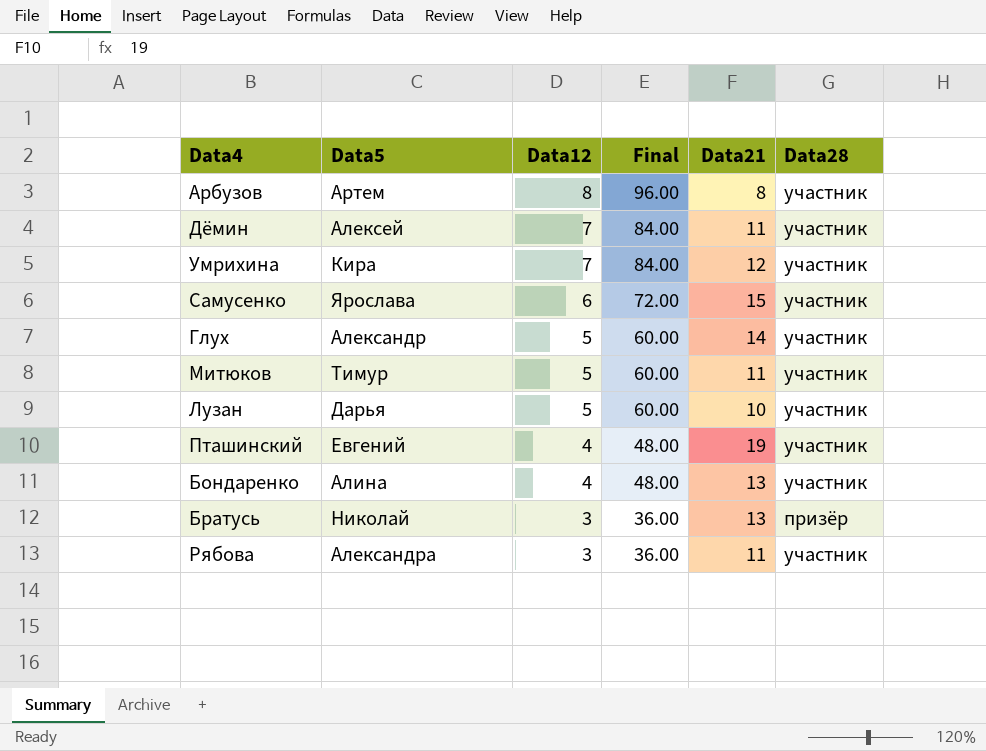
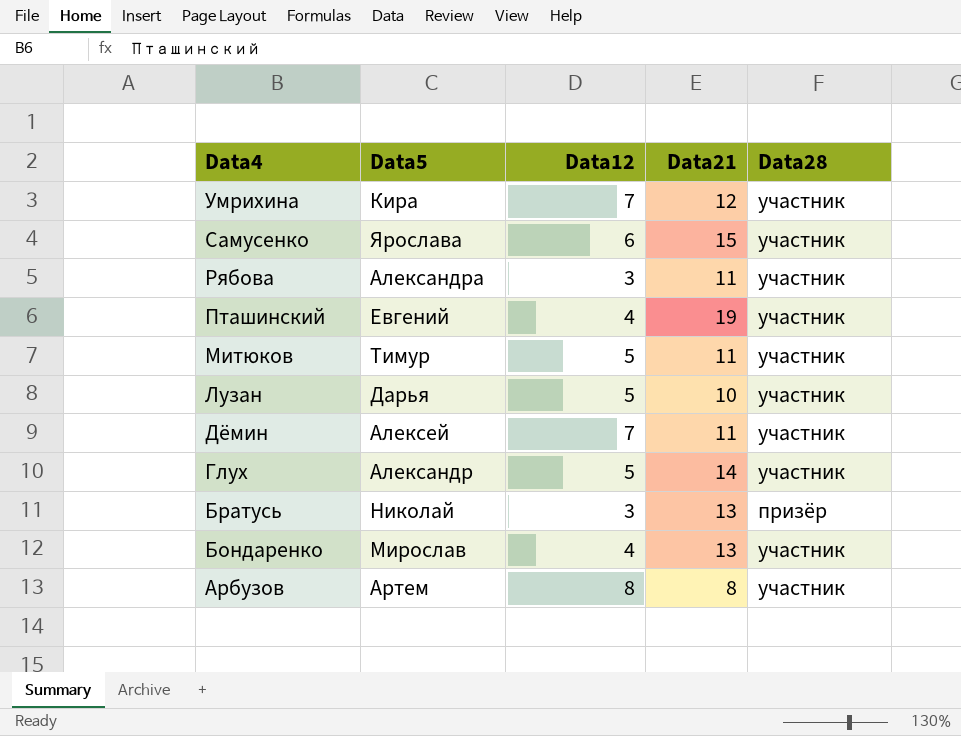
row order: Data12 descending -> Data4 descending
column Final | formula: [Data12] * 12 -> none
Бондаренко | Data5: Алина -> Мирослав

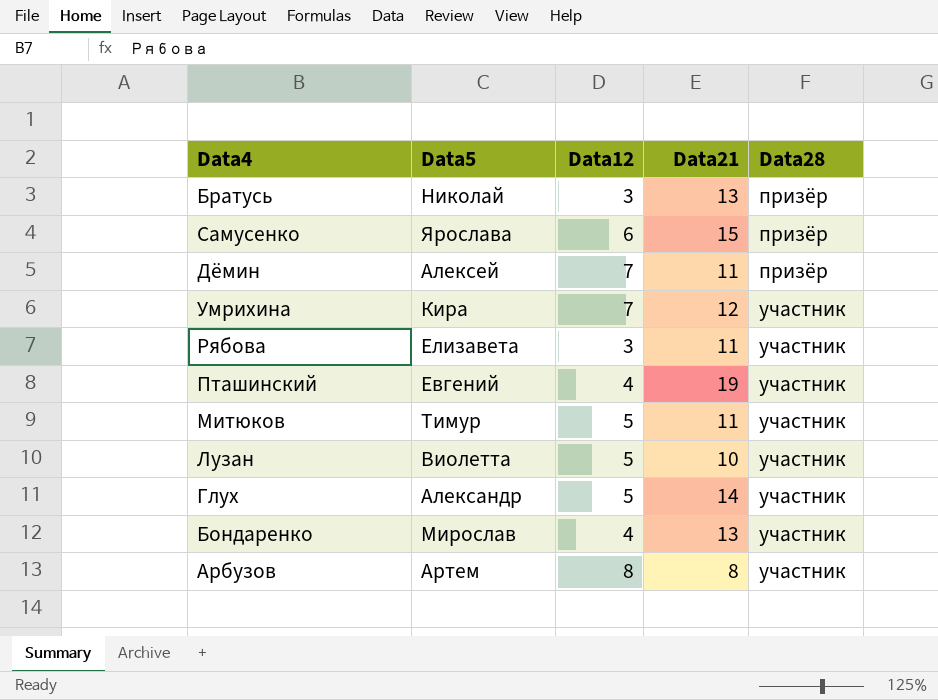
row order: Data4 descending -> Data28 ascending
Самусенко | Data28: участник -> призёр
Дёмин | Data28: участник -> призёр
Рябова | Data5: Александра -> Елизавета
Лузан | Data5: Дарья -> Виолетта

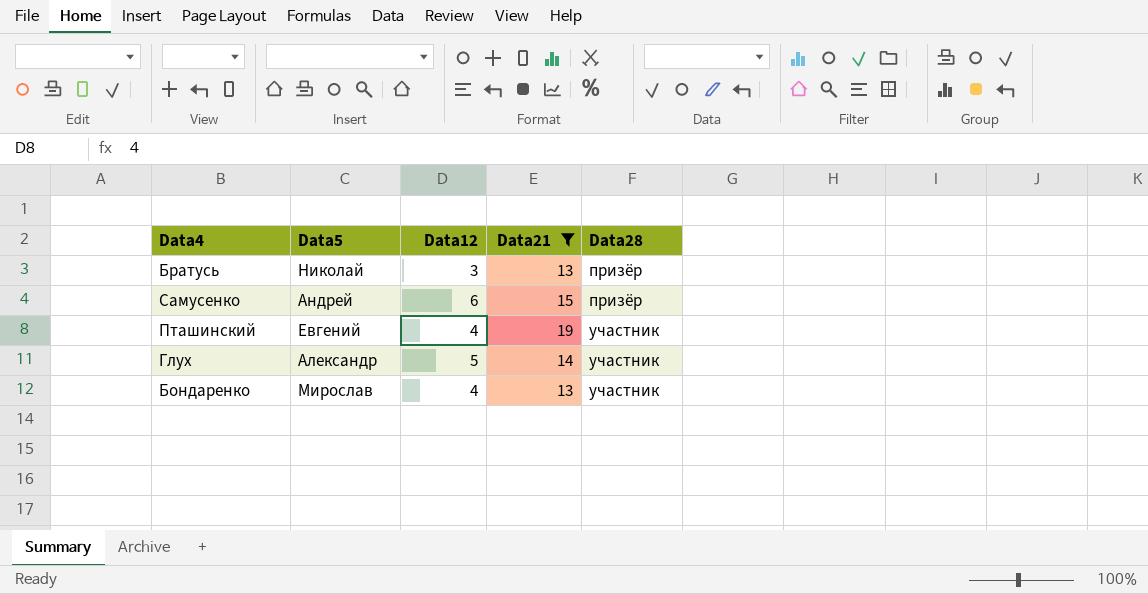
filter: none -> Data21 >= 13
Самусенко | Data5: Ярослава -> Андрей

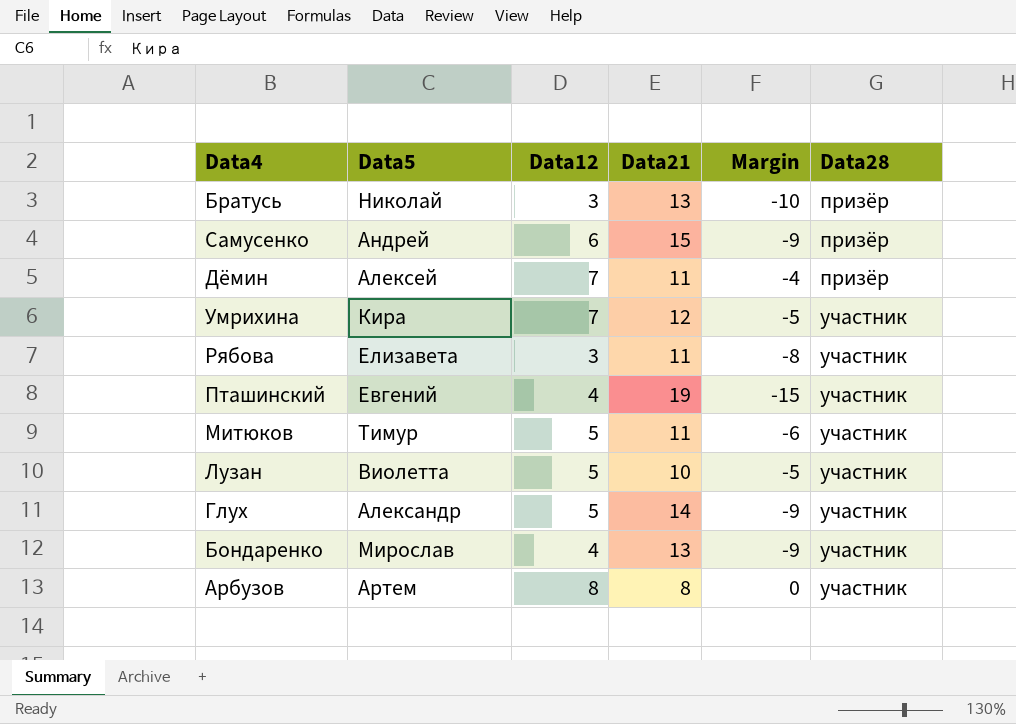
filter: Data21 >= 13 -> none
column Margin | formula: none -> [Data12] - [Data21]

